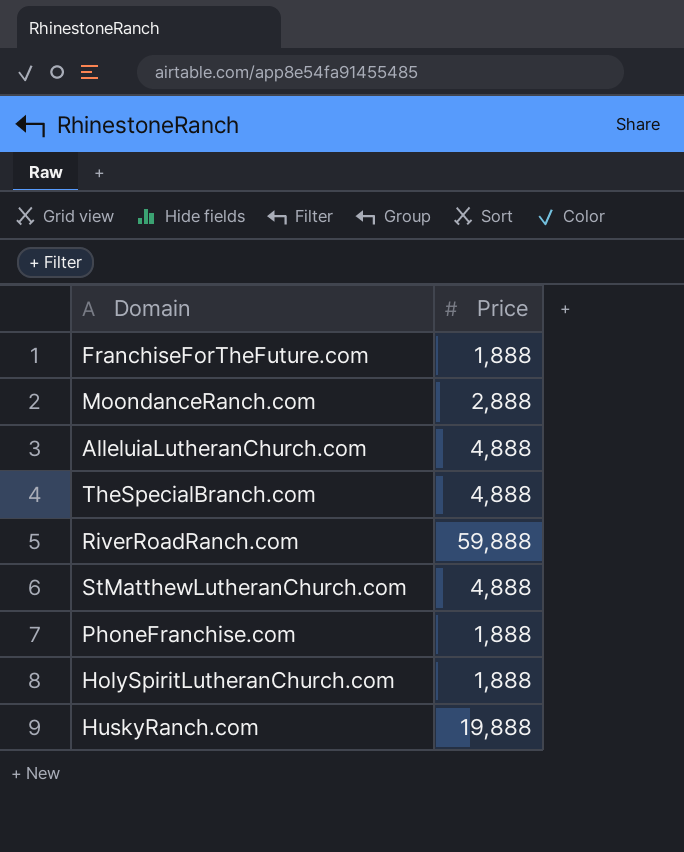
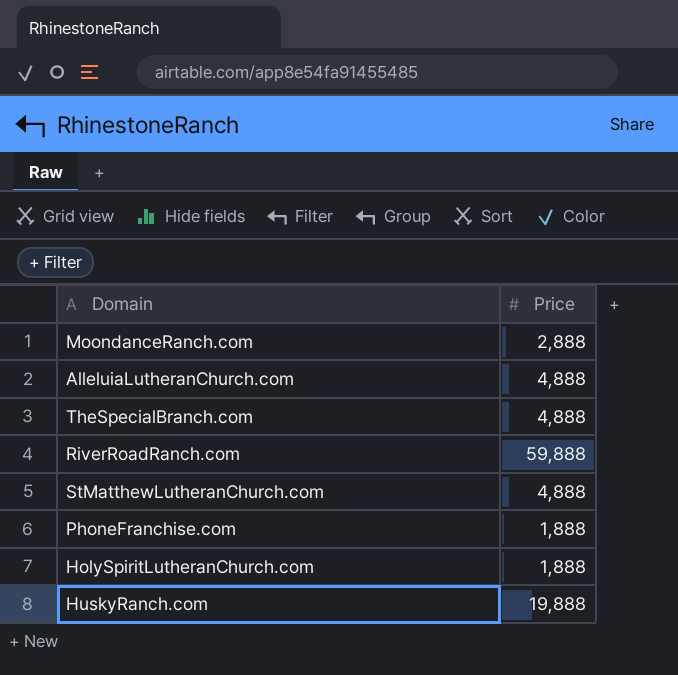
row FranchiseForTheFuture.com: 1,888 -> none

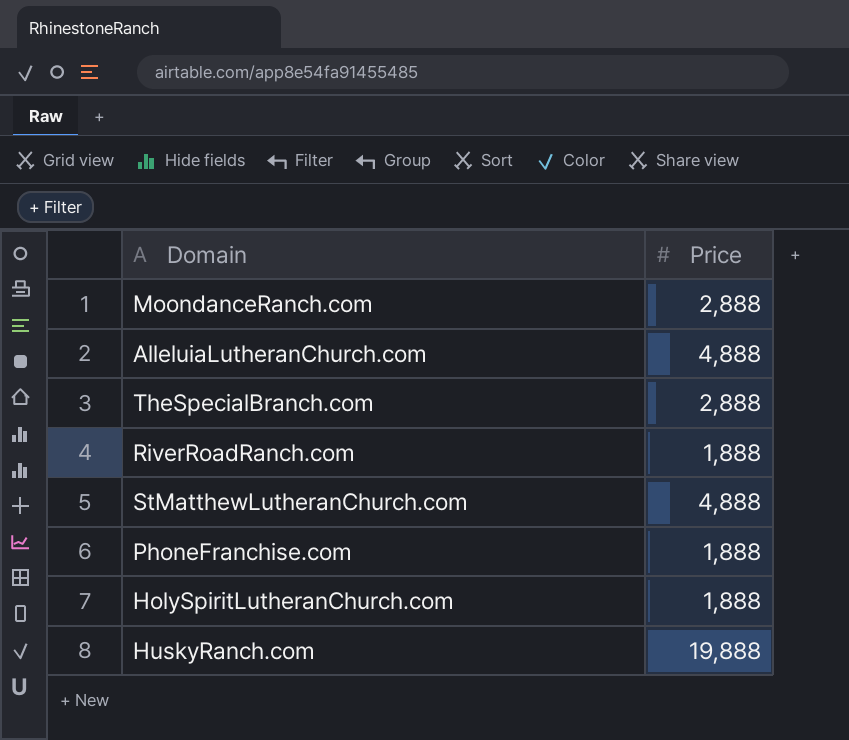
TheSpecialBranch.com | Price: 4,888 -> 2,888
RiverRoadRanch.com | Price: 59,888 -> 1,888

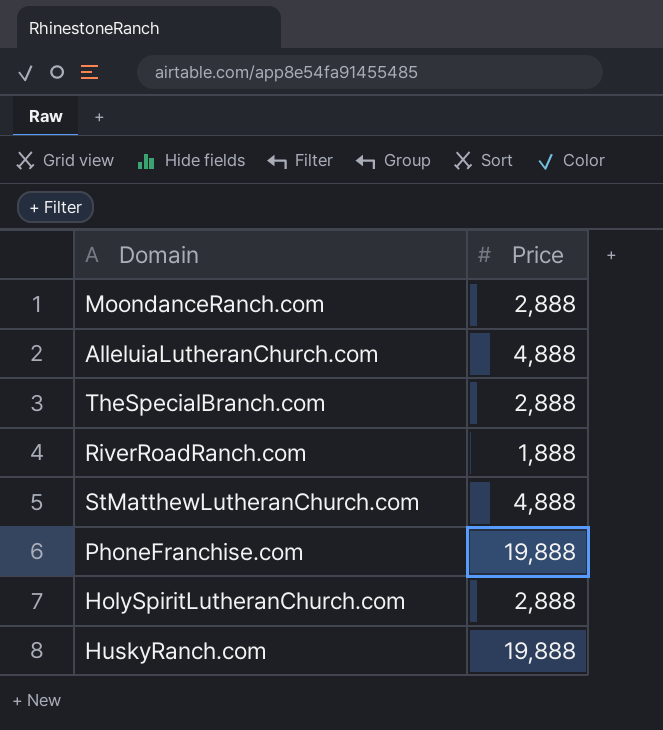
PhoneFranchise.com | Price: 1,888 -> 19,888
HolySpiritLutheranChurch.com | Price: 1,888 -> 2,888

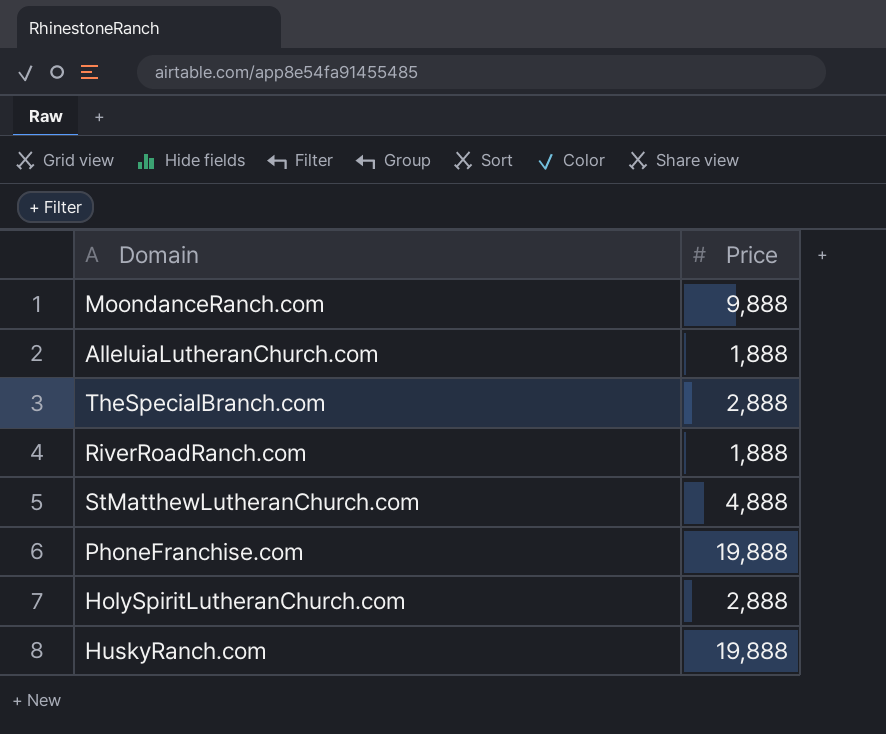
MoondanceRanch.com | Price: 2,888 -> 9,888
AlleluiaLutheranChurch.com | Price: 4,888 -> 1,888

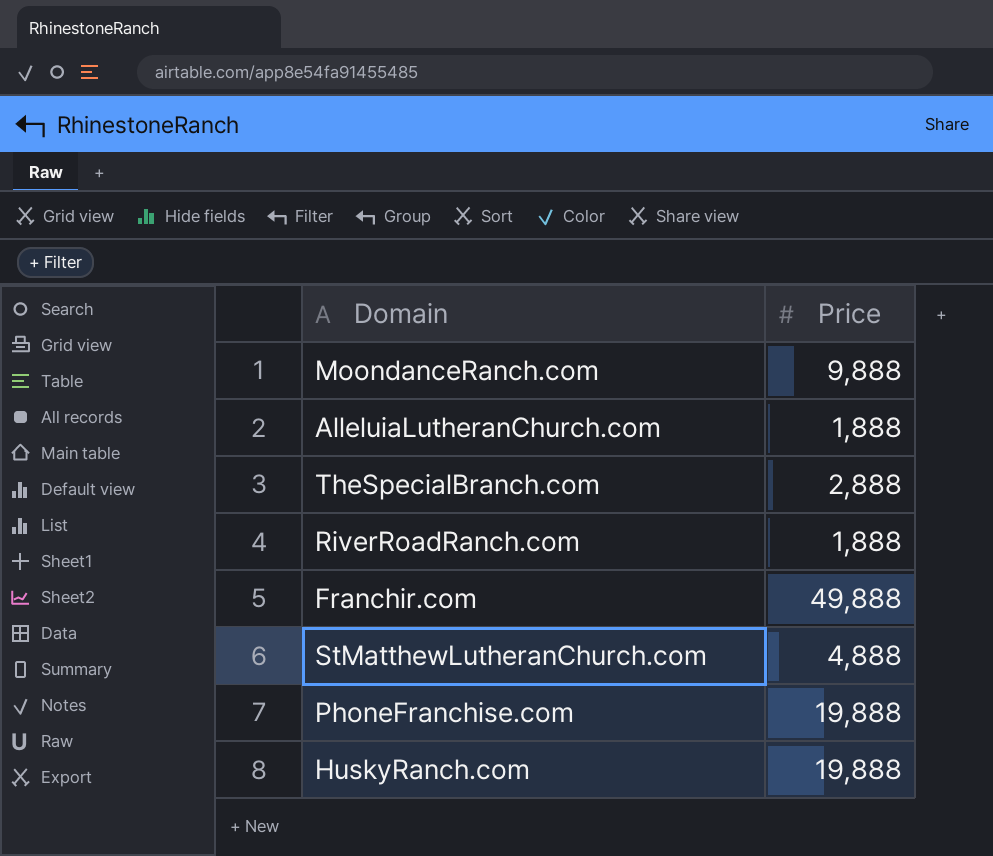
row HolySpiritLutheranChurch.com: 2,888 -> none
row Franchir.com: none -> 49,888

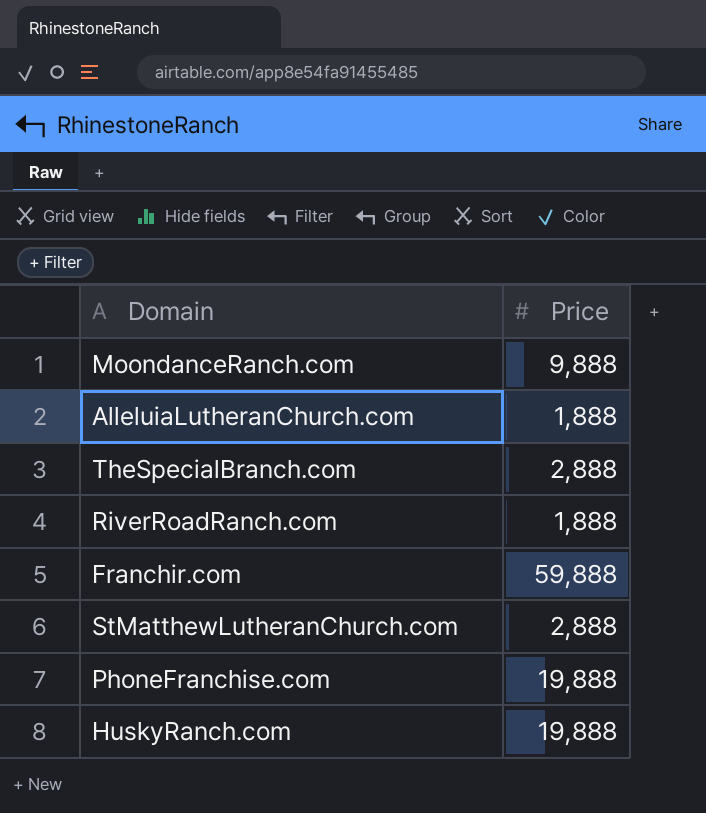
Franchir.com | Price: 49,888 -> 59,888
StMatthewLutheranChurch.com | Price: 4,888 -> 2,888

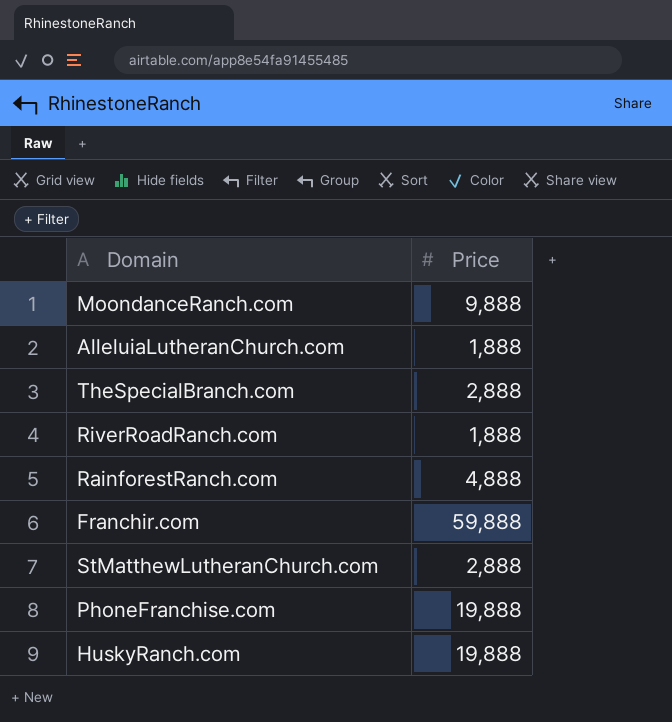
row RainforestRanch.com: none -> 4,888

